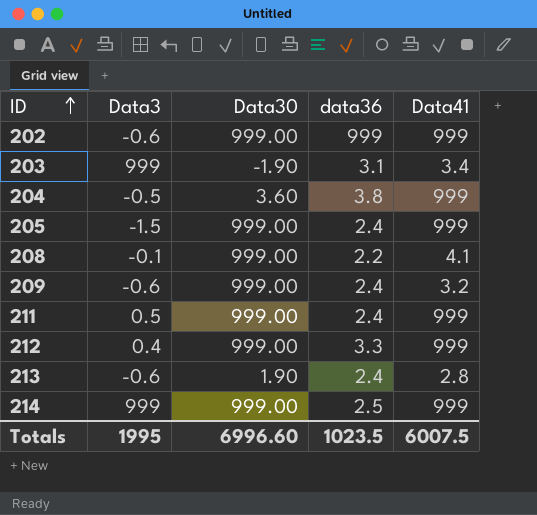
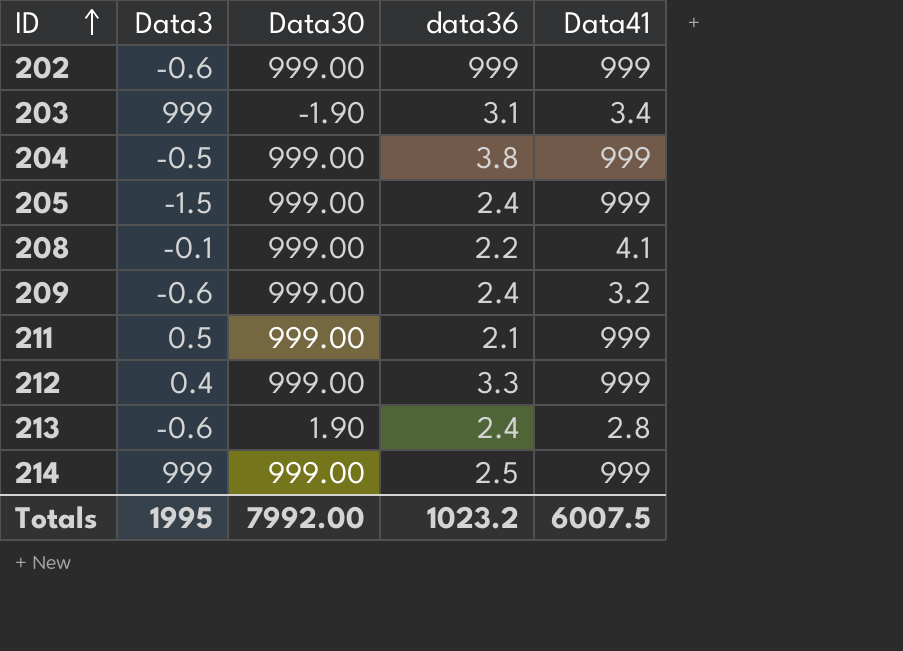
204 | Data30: 3.60 -> 999.00
211 | data36: 2.4 -> 2.1
Totals | Data30: 6996.60 -> 7992.00
Totals | data36: 1023.5 -> 1023.2

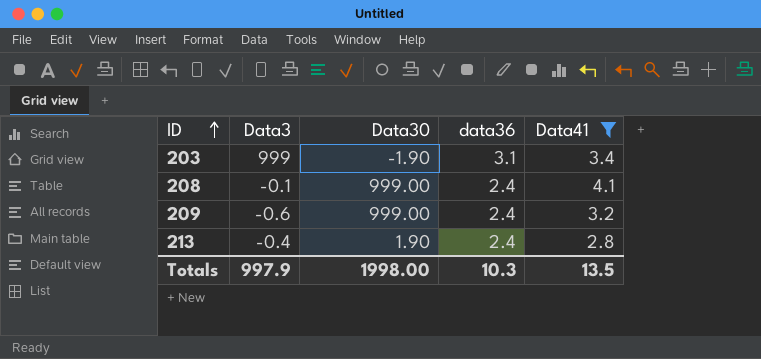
filter: none -> Data41 != 999
208 | data36: 2.2 -> 2.4
213 | Data3: -0.6 -> -0.4
Totals | Data3: 1995 -> 997.9
Totals | Data30: 7992.00 -> 1998.00
Totals | data36: 1023.2 -> 10.3
Totals | Data41: 6007.5 -> 13.5

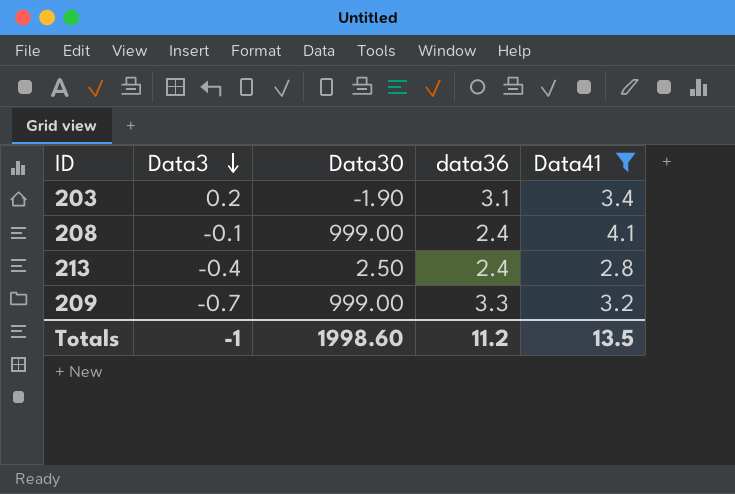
row order: ID ascending -> Data3 descending
203 | Data3: 999 -> 0.2
213 | Data30: 1.90 -> 2.50
209 | Data3: -0.6 -> -0.7
209 | data36: 2.4 -> 3.3
Totals | Data3: 997.9 -> -1
Totals | Data30: 1998.00 -> 1998.60
Totals | data36: 10.3 -> 11.2

